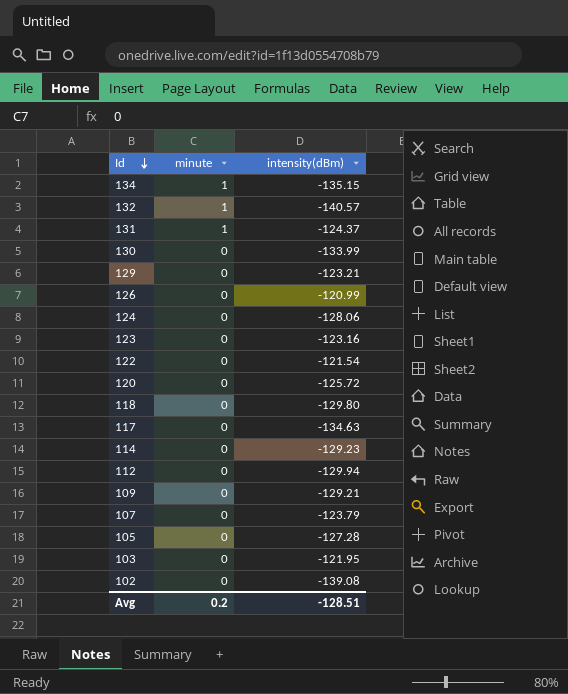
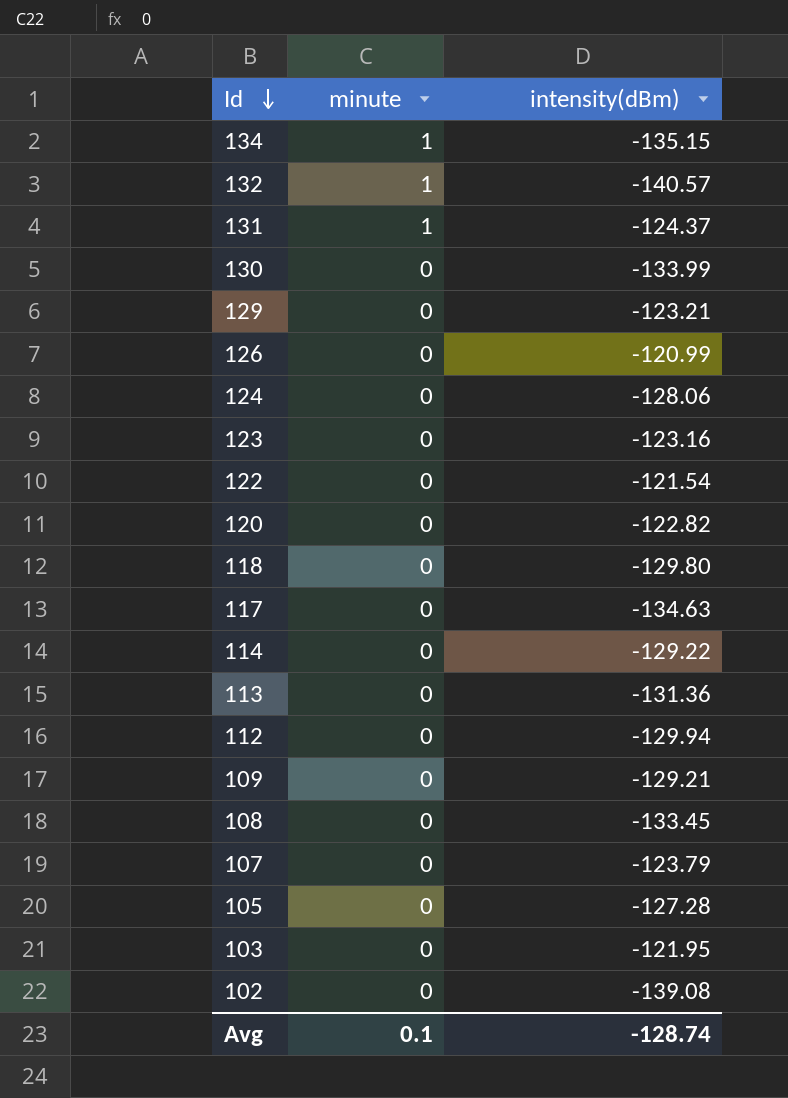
120 | intensity(dBm): -125.72 -> -122.82
114 | intensity(dBm): -129.23 -> -129.22
row 113: none -> 0 | -131.36
row 108: none -> 0 | -133.45
Avg | minute: 0.2 -> 0.1
Avg | intensity(dBm): -128.51 -> -128.74

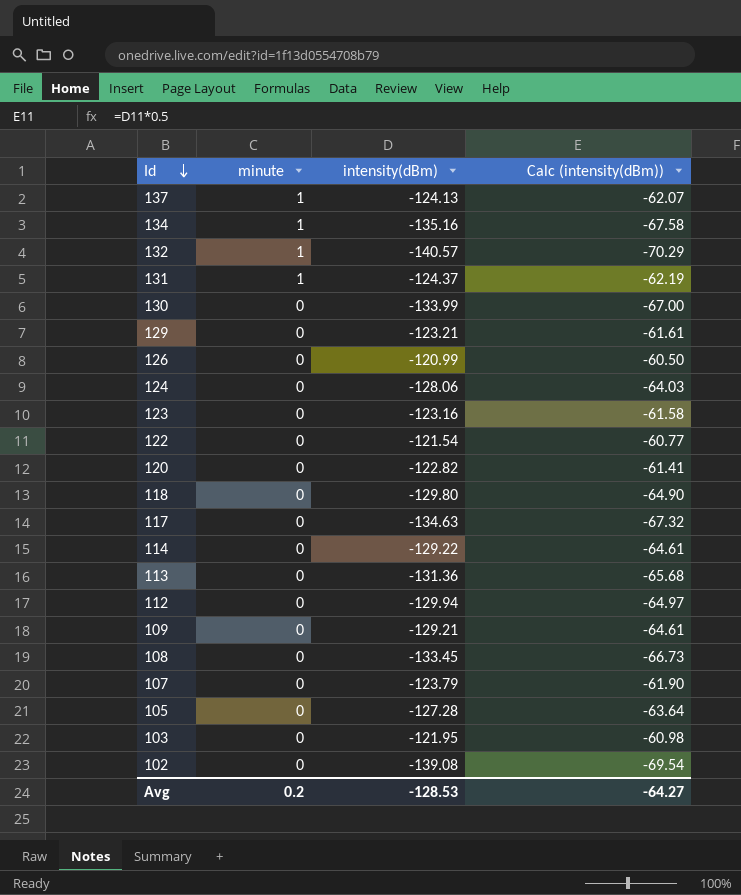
column Calc (intensity(dBm)) | formula: none -> [intensity(dBm)] * 0.5
row 137: none -> 1 | -124.13 | -62.07
134 | intensity(dBm): -135.15 -> -135.16
Avg | minute: 0.1 -> 0.2
Avg | intensity(dBm): -128.74 -> -128.53

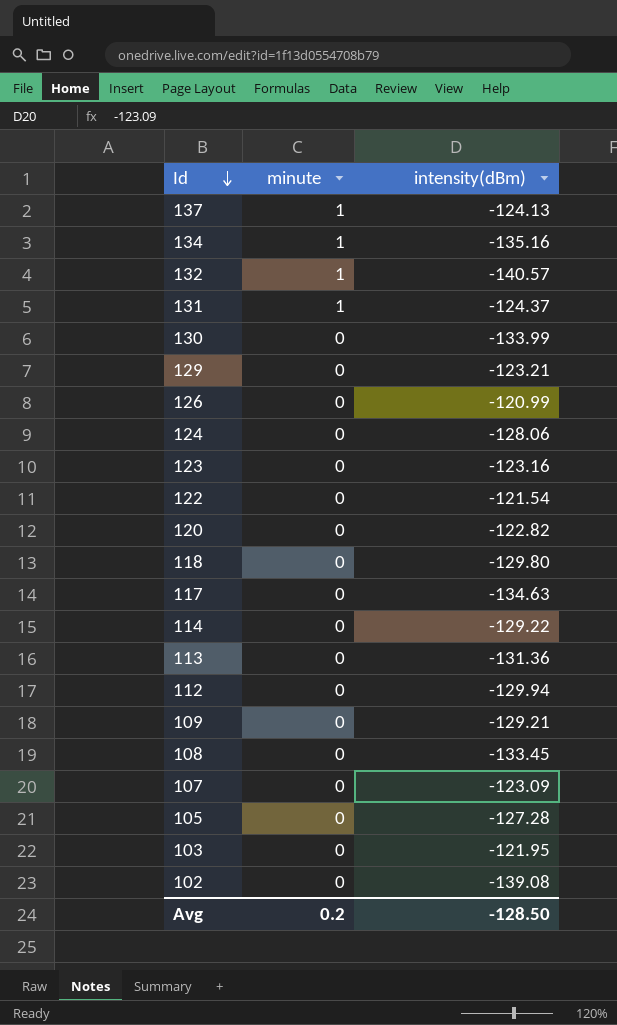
column Calc (intensity(dBm)) | formula: [intensity(dBm)] * 0.5 -> none
107 | intensity(dBm): -123.79 -> -123.09
Avg | intensity(dBm): -128.53 -> -128.50

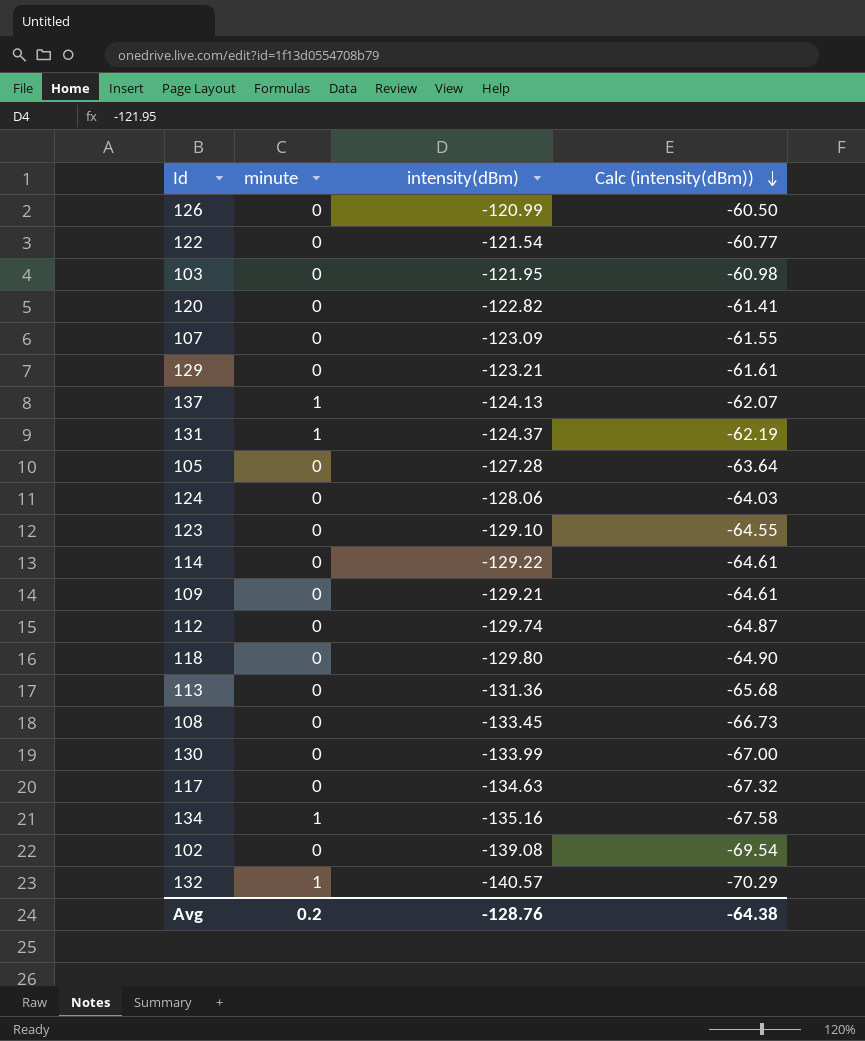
row order: Id descending -> Calc (intensity(dBm)) descending
column Calc (intensity(dBm)) | formula: none -> [intensity(dBm)] * 0.5
123 | intensity(dBm): -123.16 -> -129.10
112 | intensity(dBm): -129.94 -> -129.74
Avg | intensity(dBm): -128.50 -> -128.76

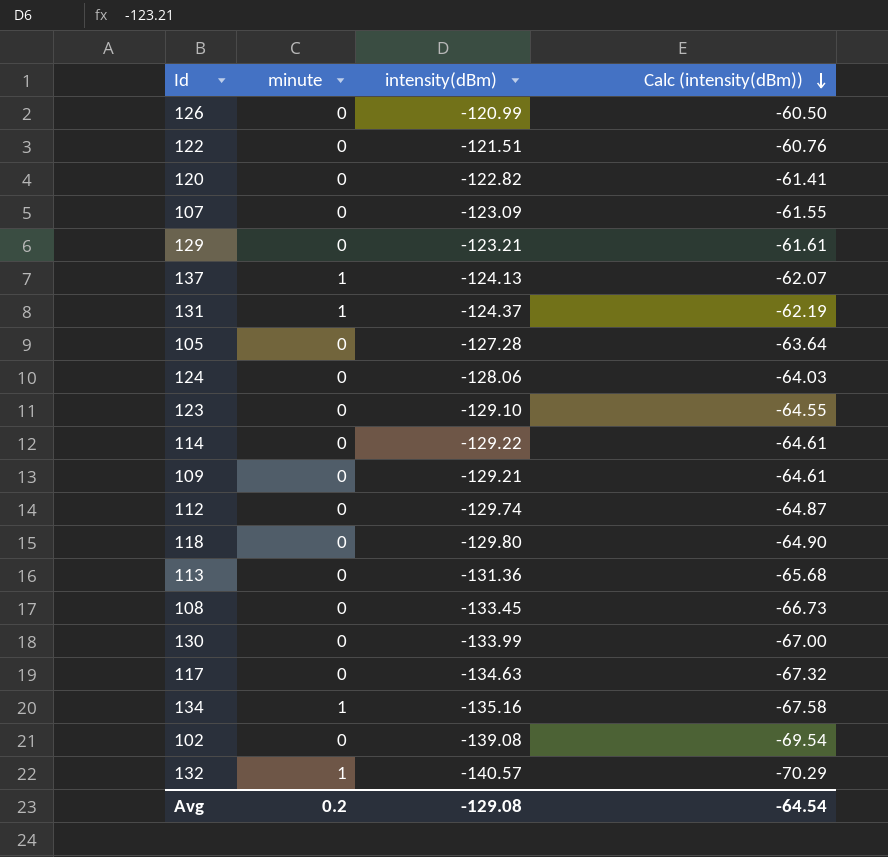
row 103: 0 | -121.95 | -60.98 -> none
122 | intensity(dBm): -121.54 -> -121.51
122 | Calc (intensity(dBm)): -60.77 -> -60.76
Avg | intensity(dBm): -128.76 -> -129.08
Avg | Calc (intensity(dBm)): -64.38 -> -64.54

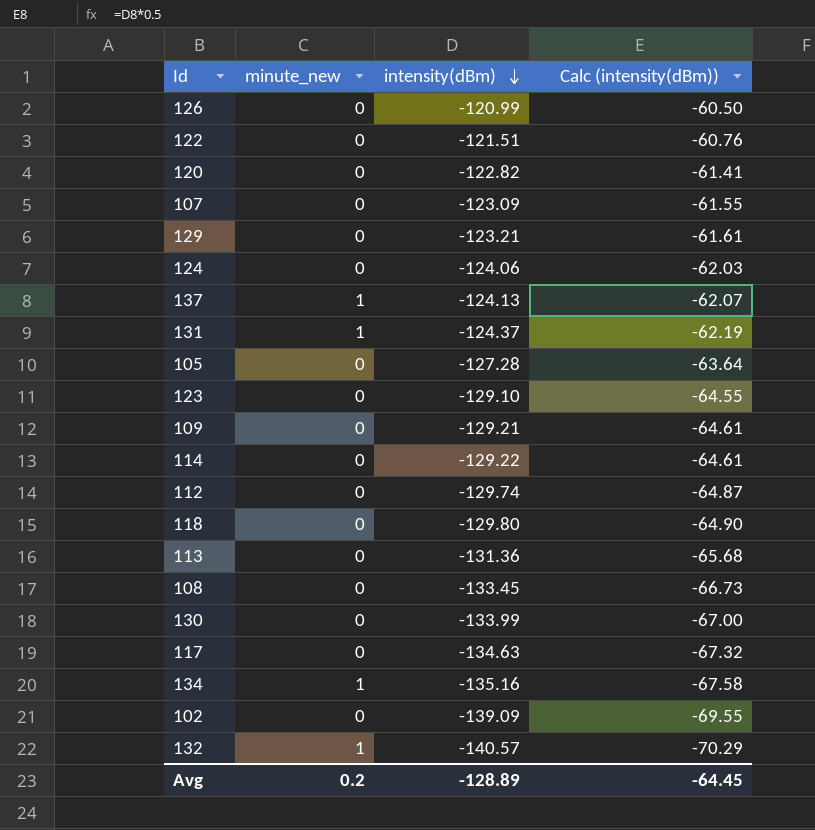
row order: Calc (intensity(dBm)) descending -> intensity(dBm) descending
column name: minute -> minute_new
124 | intensity(dBm): -128.06 -> -124.06
124 | Calc (intensity(dBm)): -64.03 -> -62.03
102 | intensity(dBm): -139.08 -> -139.09
102 | Calc (intensity(dBm)): -69.54 -> -69.55
Avg | intensity(dBm): -129.08 -> -128.89
Avg | Calc (intensity(dBm)): -64.54 -> -64.45

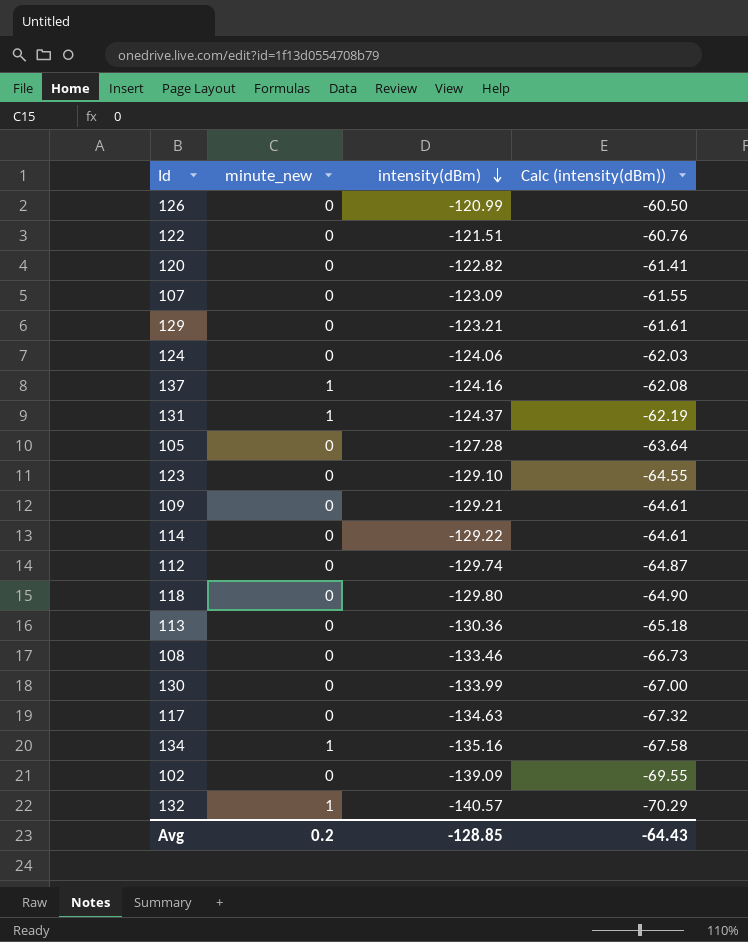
137 | intensity(dBm): -124.13 -> -124.16
137 | Calc (intensity(dBm)): -62.07 -> -62.08
113 | intensity(dBm): -131.36 -> -130.36
113 | Calc (intensity(dBm)): -65.68 -> -65.18
108 | intensity(dBm): -133.45 -> -133.46
Avg | intensity(dBm): -128.89 -> -128.85
Avg | Calc (intensity(dBm)): -64.45 -> -64.43

